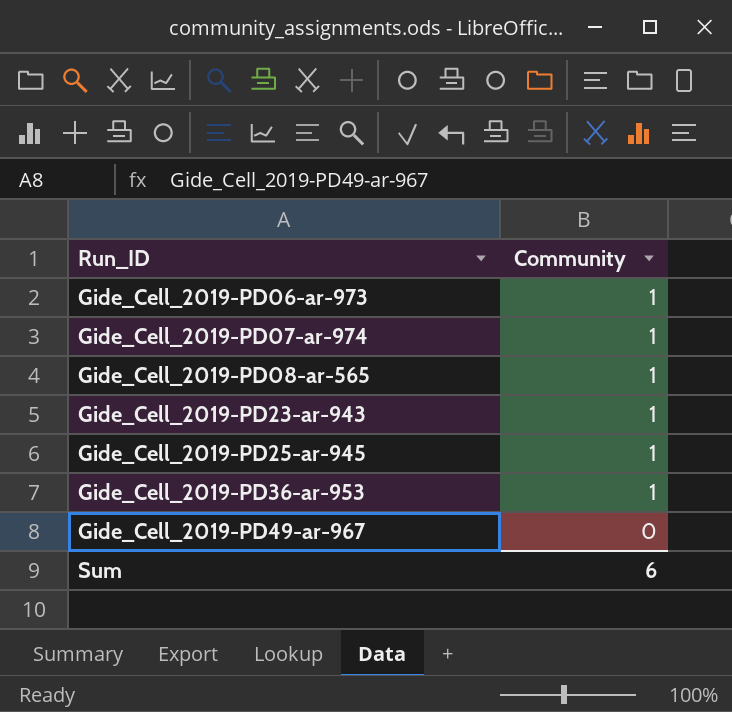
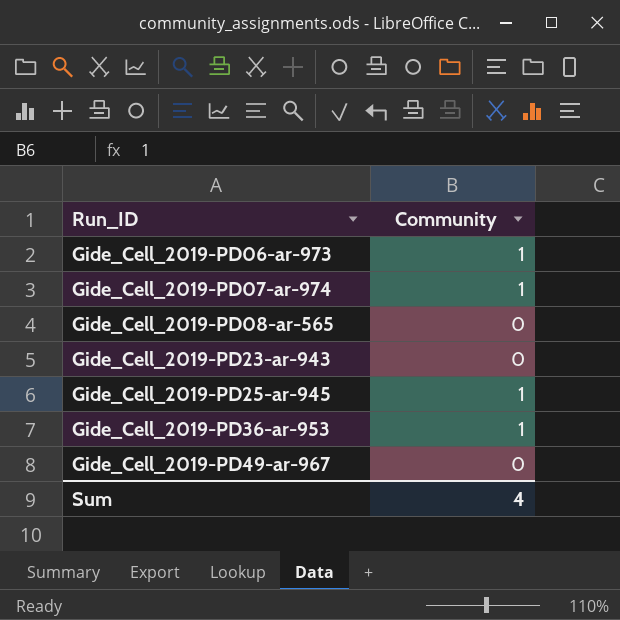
Gide_Cell_2019-PD08-ar-565 | Community: 1 -> 0
Gide_Cell_2019-PD23-ar-943 | Community: 1 -> 0
Sum | Community: 6 -> 4

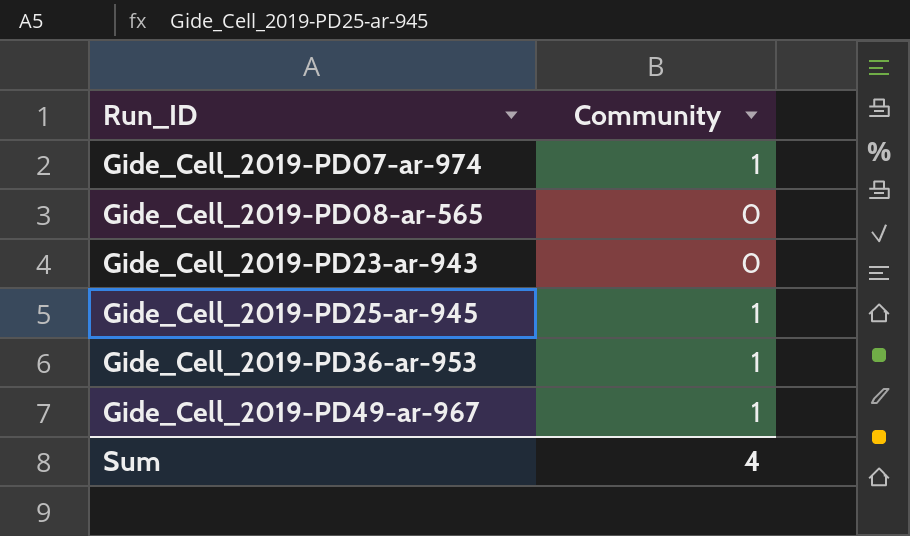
row Gide_Cell_2019-PD06-ar-973: 1 -> none
Gide_Cell_2019-PD49-ar-967 | Community: 0 -> 1

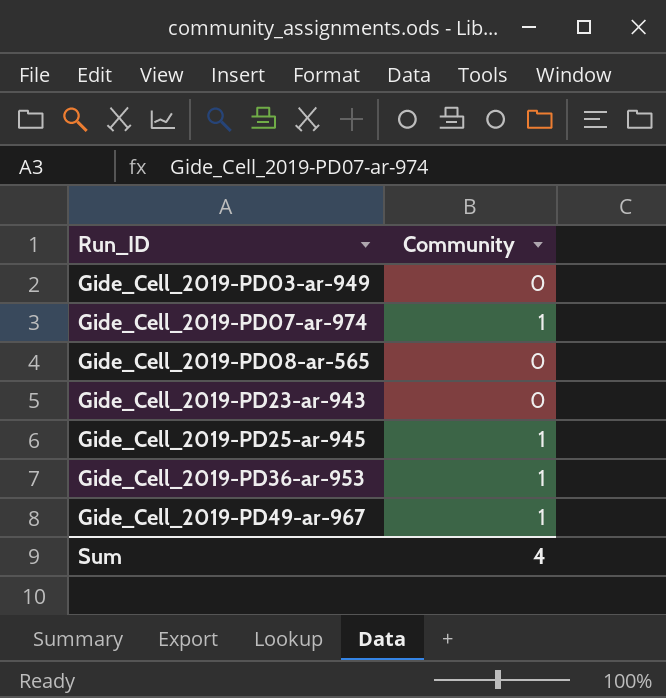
row Gide_Cell_2019-PD03-ar-949: none -> 0

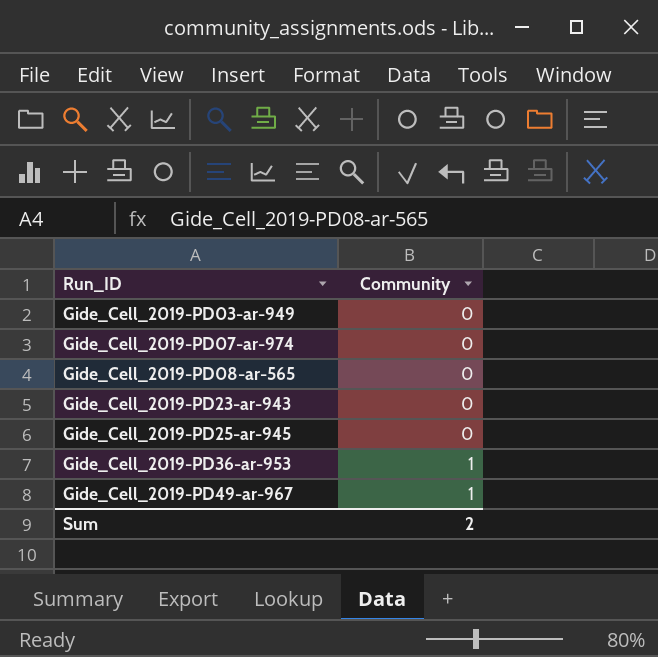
Gide_Cell_2019-PD07-ar-974 | Community: 1 -> 0
Gide_Cell_2019-PD25-ar-945 | Community: 1 -> 0
Sum | Community: 4 -> 2

